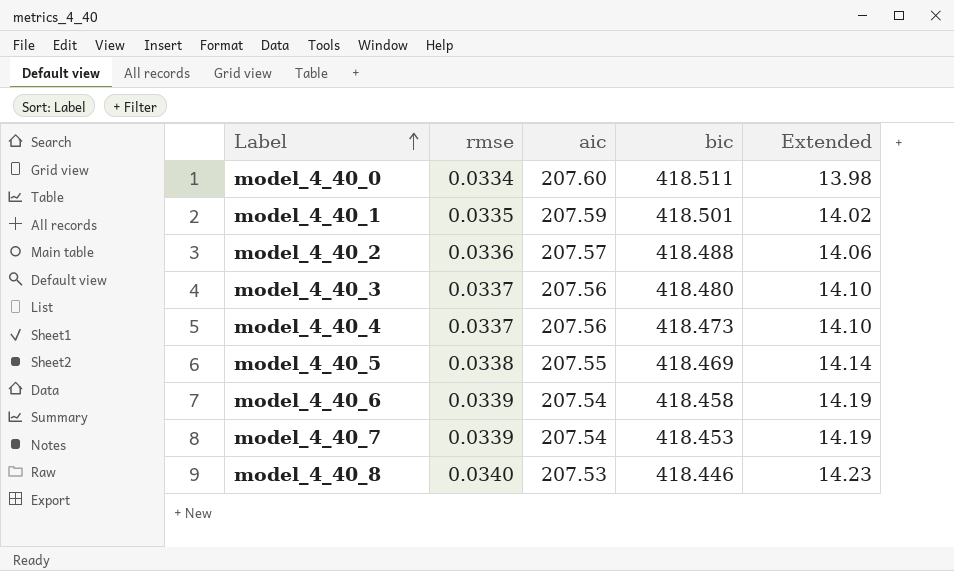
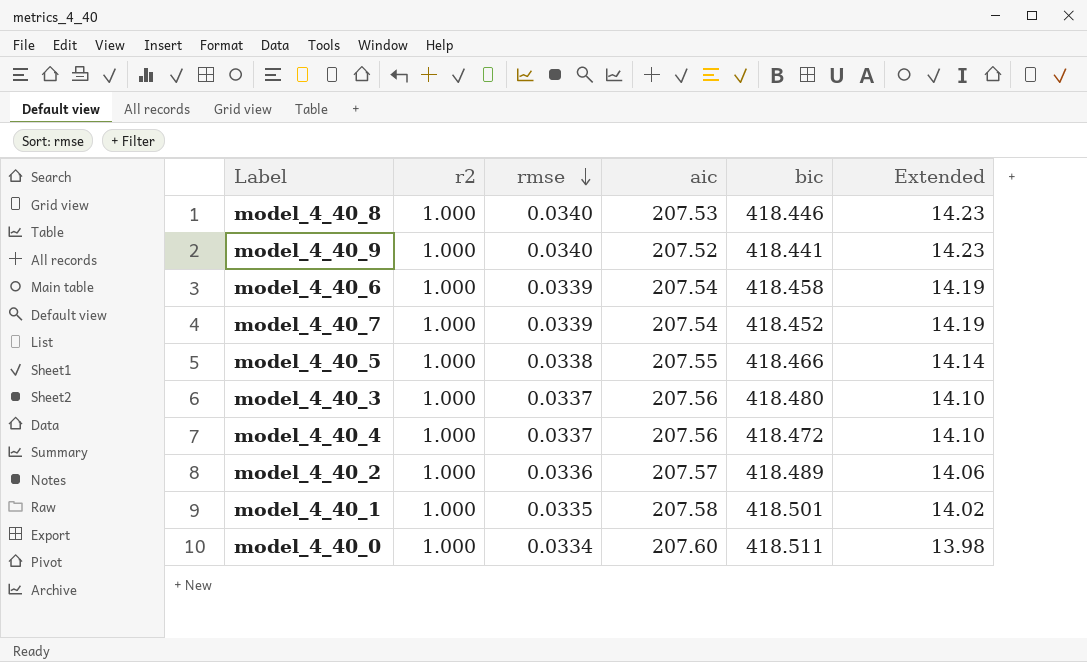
row order: Label ascending -> rmse descending
column r2 | position: none -> 2
row model_4_40_9: none -> 1.000 | 0.0340 | 207.52 | 418.441 | 14.23
model_4_40_7 | bic: 418.453 -> 418.452
model_4_40_5 | bic: 418.469 -> 418.466
model_4_40_4 | bic: 418.473 -> 418.472
model_4_40_2 | bic: 418.488 -> 418.489
model_4_40_1 | aic: 207.59 -> 207.58

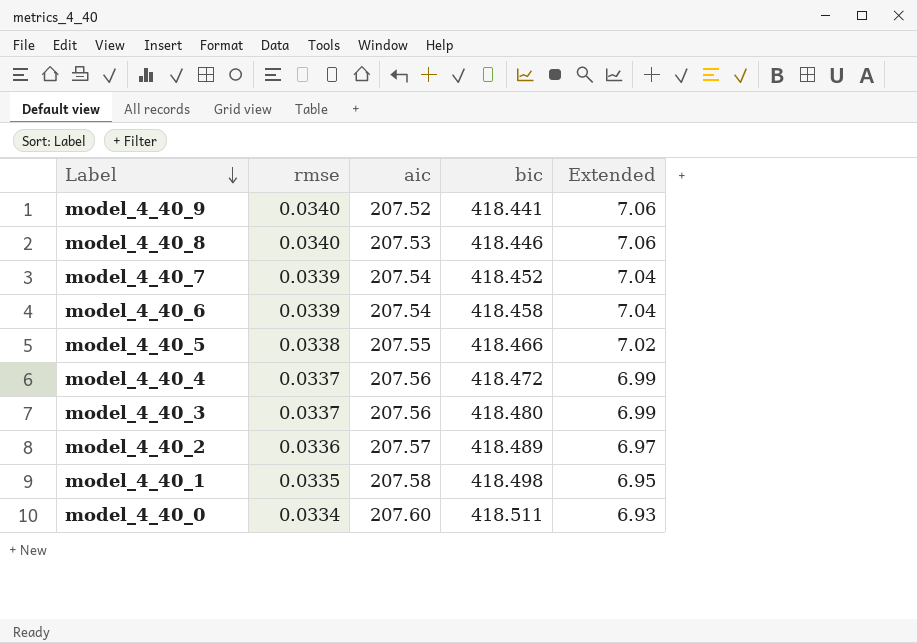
row order: rmse descending -> Label descending
column r2 | position: 2 -> none
column Extended | formula: [rmse] * [bic] -> [rmse] * [aic]
model_4_40_1 | bic: 418.501 -> 418.498

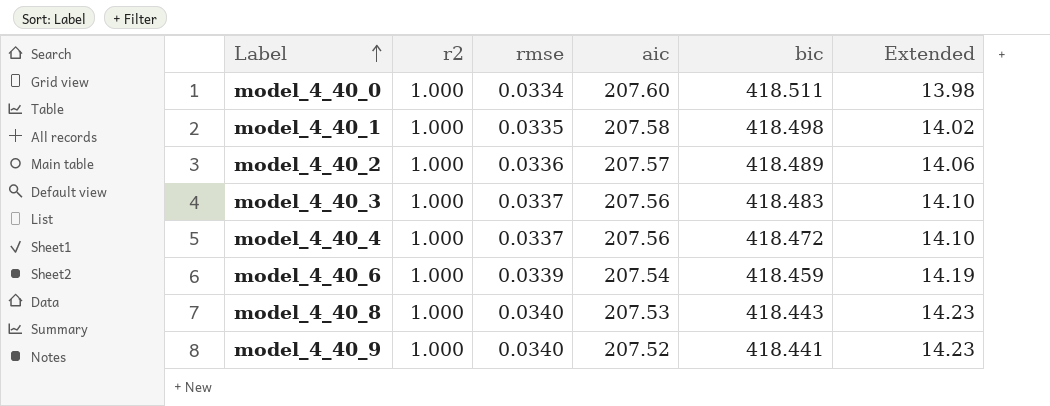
row order: Label descending -> Label ascending
column r2 | position: none -> 2
column Extended | formula: [rmse] * [aic] -> [rmse] * [bic]
row model_4_40_7: 0.0339 | 207.54 | 418.452 | 7.04 -> none
row model_4_40_5: 0.0338 | 207.55 | 418.466 | 7.02 -> none
model_4_40_3 | bic: 418.480 -> 418.483
model_4_40_6 | bic: 418.458 -> 418.459
model_4_40_8 | bic: 418.446 -> 418.443

